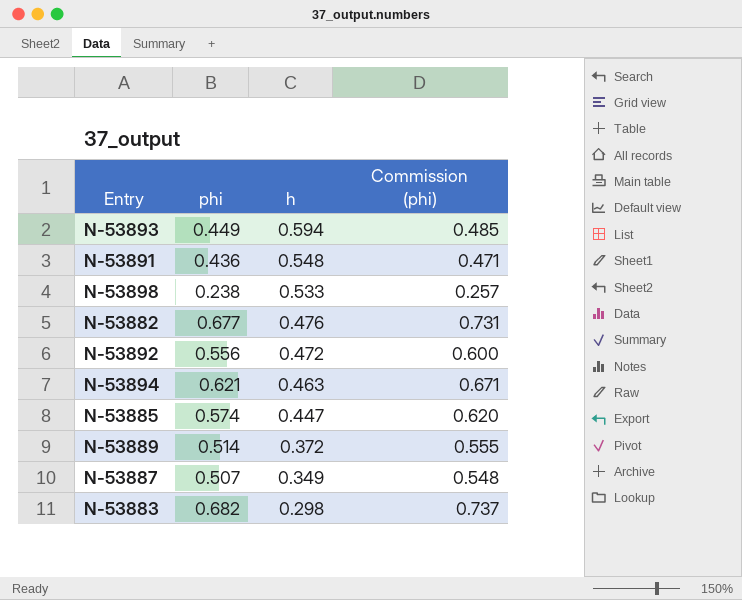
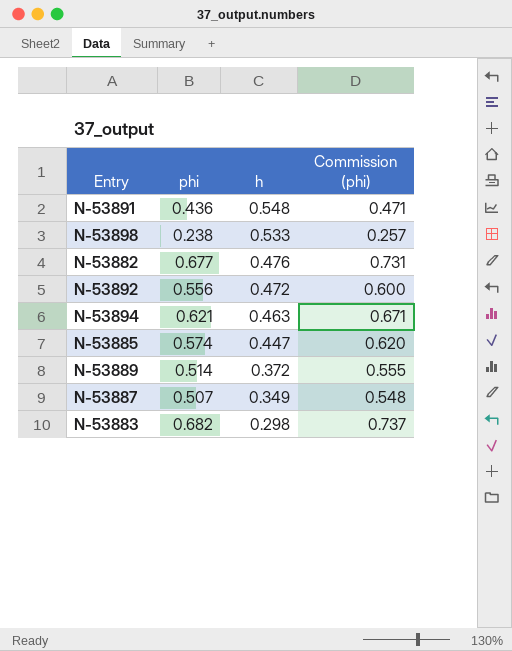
row N-53893: 0.449 | 0.594 | 0.485 -> none

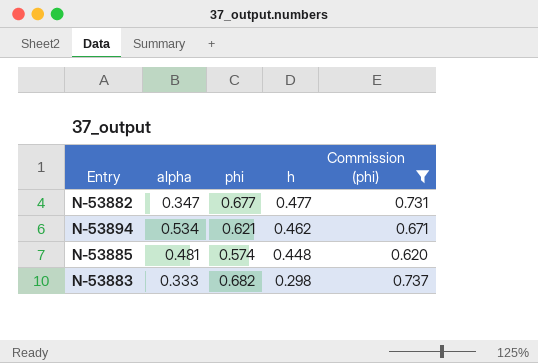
filter: none -> Commission (phi) >= 0.620
column alpha | position: none -> 2
N-53882 | h: 0.476 -> 0.477
N-53894 | h: 0.463 -> 0.462
N-53885 | h: 0.447 -> 0.448

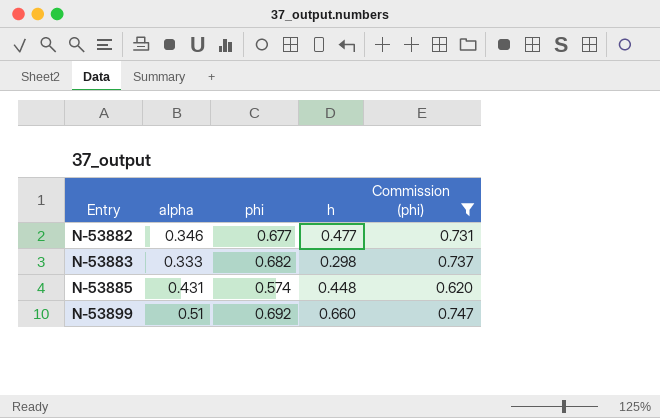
row order: h descending -> Entry ascending
row N-53894: 0.534 | 0.621 | 0.462 | 0.671 -> none
N-53882 | alpha: 0.347 -> 0.346
N-53885 | alpha: 0.481 -> 0.431
row N-53899: none -> 0.51 | 0.692 | 0.660 | 0.747

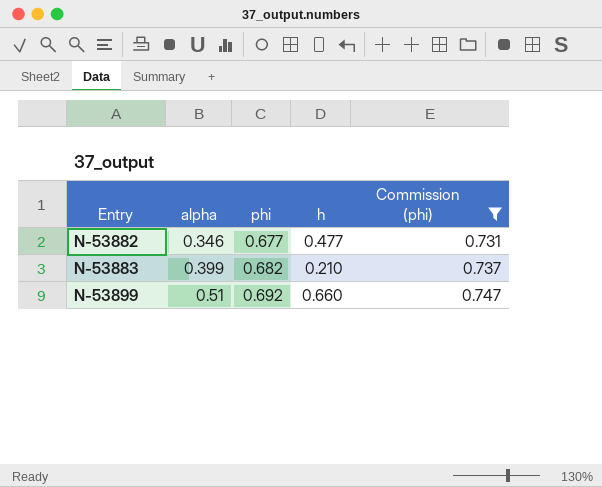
row N-53885: 0.431 | 0.574 | 0.448 | 0.620 -> none
N-53883 | alpha: 0.333 -> 0.399
N-53883 | h: 0.298 -> 0.210

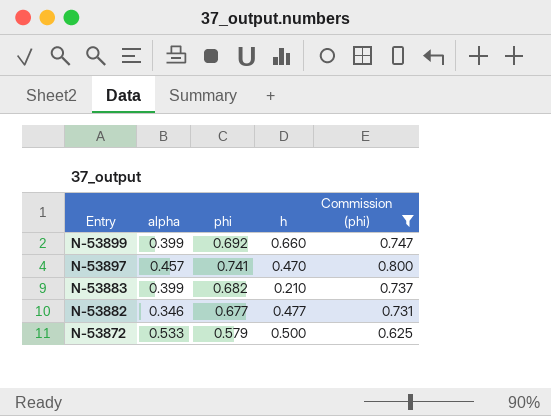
row order: Entry ascending -> Entry descending
N-53899 | alpha: 0.51 -> 0.399
row N-53897: none -> 0.457 | 0.741 | 0.470 | 0.800
row N-53872: none -> 0.533 | 0.579 | 0.500 | 0.625

